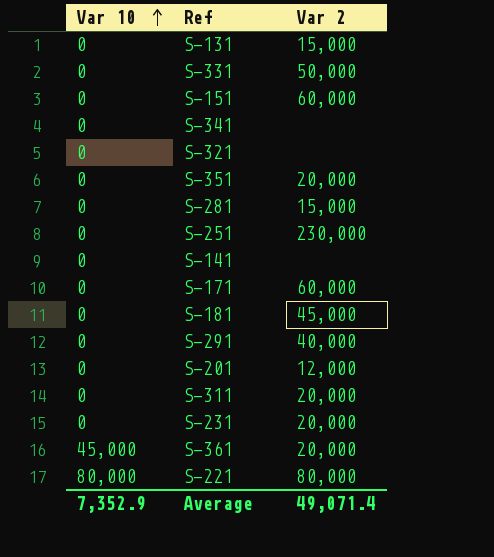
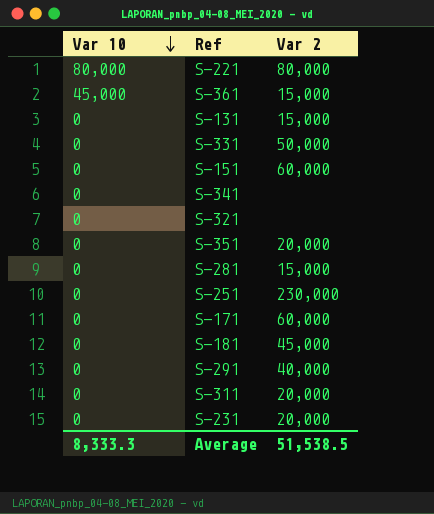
row order: Var 10 ascending -> Var 10 descending
row S-141: 0 | none -> none
row S-201: 0 | 12,000 -> none
S-361 | Var 2: 20,000 -> 15,000
Average | Var 10: 7,352.9 -> 8,333.3
Average | Var 2: 49,071.4 -> 51,538.5

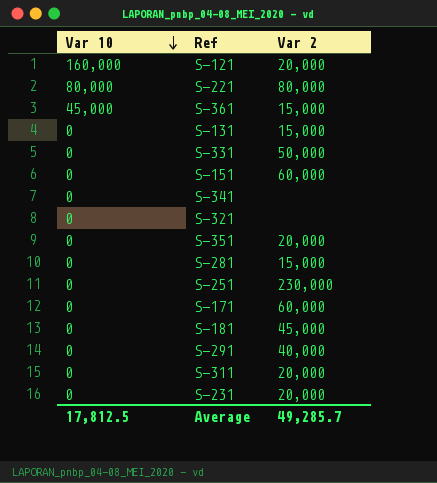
row S-121: none -> 160,000 | 20,000
Average | Var 10: 8,333.3 -> 17,812.5
Average | Var 2: 51,538.5 -> 49,285.7

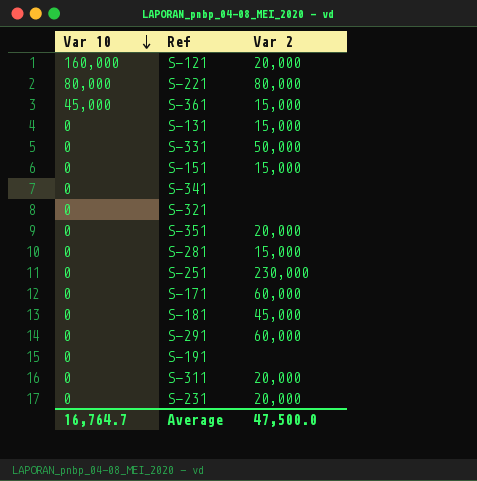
S-151 | Var 2: 60,000 -> 15,000
S-291 | Var 2: 40,000 -> 60,000
row S-191: none -> 0 | none
Average | Var 10: 17,812.5 -> 16,764.7
Average | Var 2: 49,285.7 -> 47,500.0

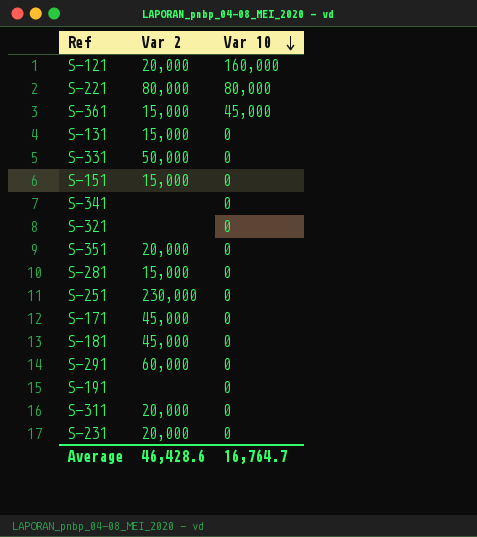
column Var 10 | position: 1 -> 3
S-171 | Var 2: 60,000 -> 45,000
Average | Var 2: 47,500.0 -> 46,428.6

